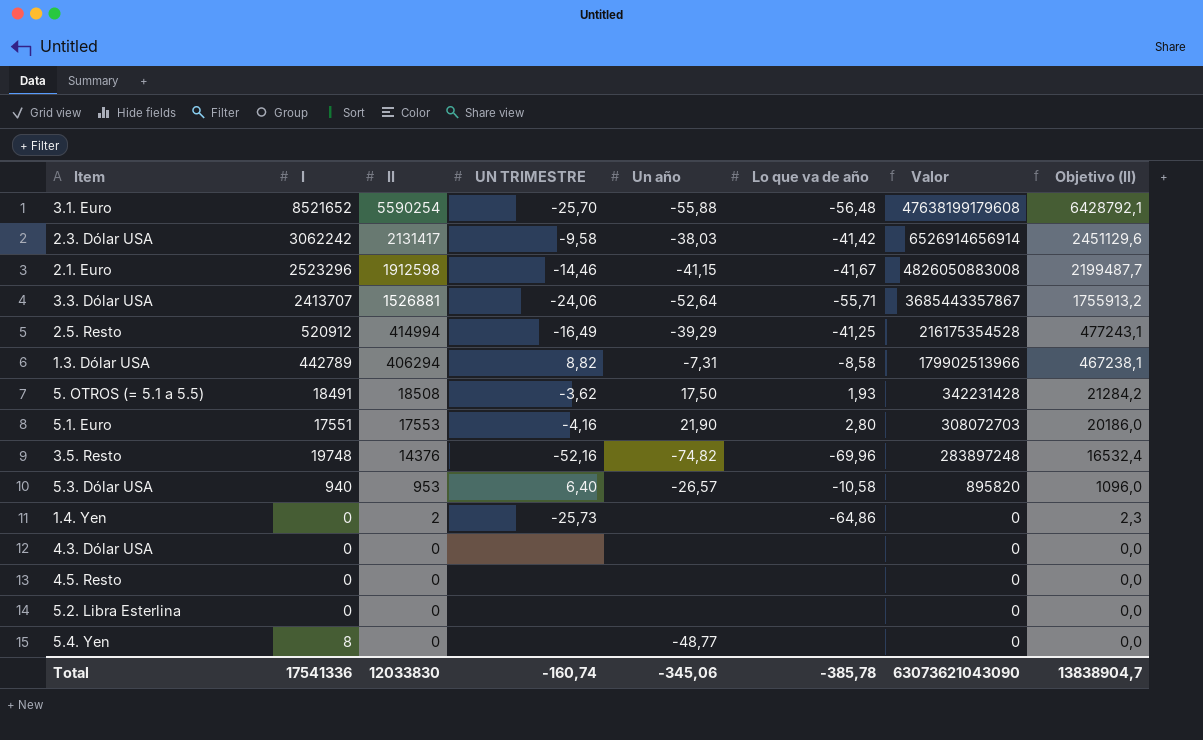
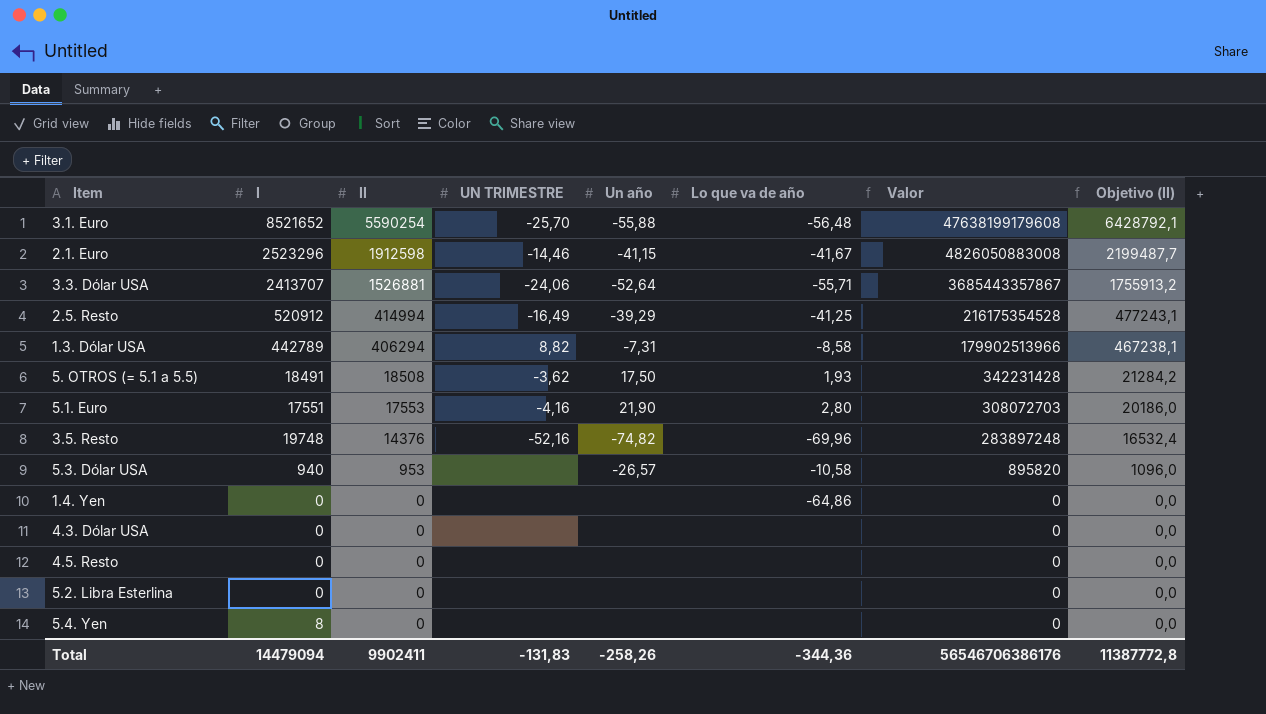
row 2.3. Dólar USA: 3062242 | 2131417 | -9,58 | -38,03 | -41,42 | 6526914656914 | 2451129,6 -> none
5.3. Dólar USA | UN TRIMESTRE: 6,40 -> none
1.4. Yen | II: 2 -> 0
1.4. Yen | UN TRIMESTRE: -25,73 -> none
1.4. Yen | Objetivo (II): 2,3 -> 0,0
5.4. Yen | Un año: -48,77 -> none
Total | I: 17541336 -> 14479094
Total | II: 12033830 -> 9902411
Total | UN TRIMESTRE: -160,74 -> -131,83
Total | Un año: -345,06 -> -258,26
Total | Lo que va de año: -385,78 -> -344,36
Total | Valor: 63073621043090 -> 56546706386176
Total | Objetivo (II): 13838904,7 -> 11387772,8

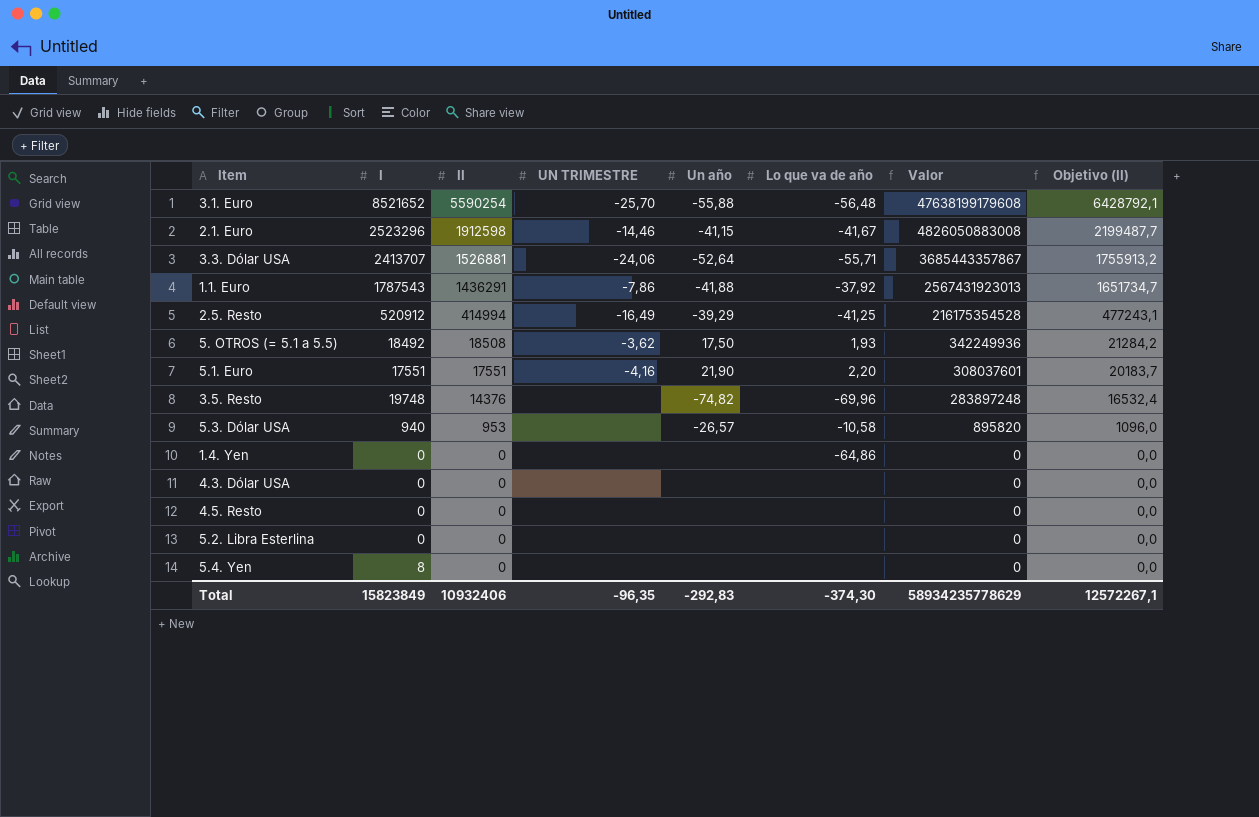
row 1.3. Dólar USA: 442789 | 406294 | 8,82 | -7,31 | -8,58 | 179902513966 | 467238,1 -> none
row 1.1. Euro: none -> 1787543 | 1436291 | -7,86 | -41,88 | -37,92 | 2567431923013 | 1651734,7
5. OTROS (= 5.1 a 5.5) | I: 18491 -> 18492
5. OTROS (= 5.1 a 5.5) | Valor: 342231428 -> 342249936
5.1. Euro | II: 17553 -> 17551
5.1. Euro | Lo que va de año: 2,80 -> 2,20
5.1. Euro | Valor: 308072703 -> 308037601
5.1. Euro | Objetivo (II): 20186,0 -> 20183,7
3.5. Resto | UN TRIMESTRE: -52,16 -> none
Total | I: 14479094 -> 15823849
Total | II: 9902411 -> 10932406
Total | UN TRIMESTRE: -131,83 -> -96,35
Total | Un año: -258,26 -> -292,83
Total | Lo que va de año: -344,36 -> -374,30
Total | Valor: 56546706386176 -> 58934235778629
Total | Objetivo (II): 11387772,8 -> 12572267,1

